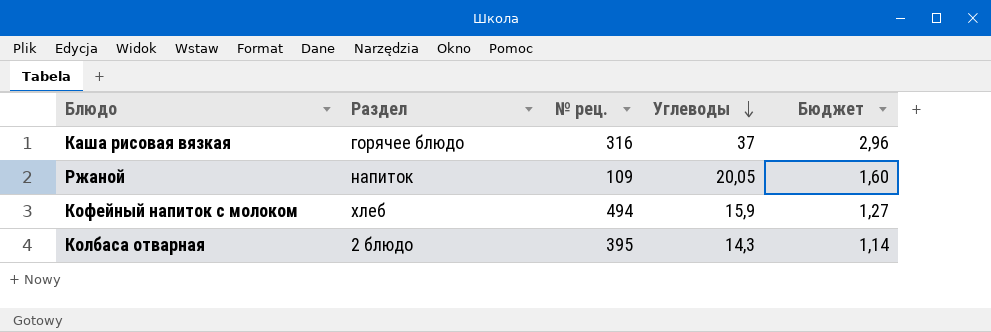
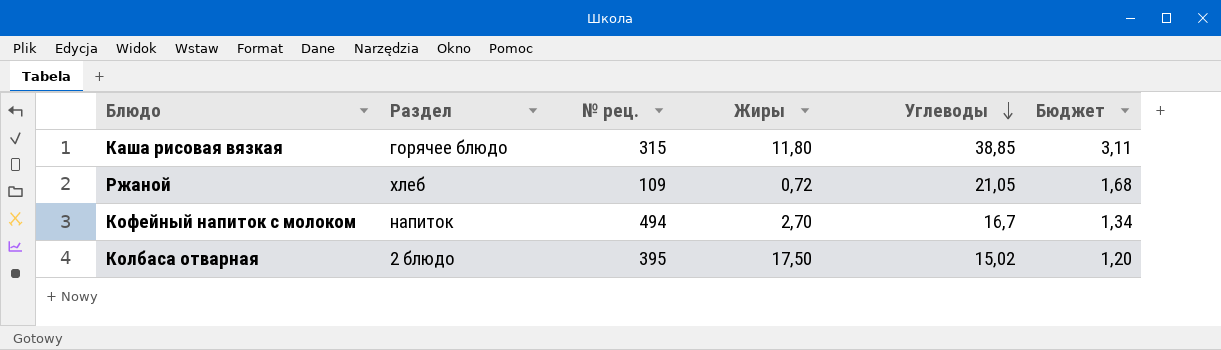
column Жиры | position: none -> 4
Каша рисовая вязкая | № рец.: 316 -> 315
Каша рисовая вязкая | Углеводы: 37 -> 38,85
Каша рисовая вязкая | Бюджет: 2,96 -> 3,11
Ржаной | Раздел: напиток -> хлеб
Ржаной | Углеводы: 20,05 -> 21,05
Ржаной | Бюджет: 1,60 -> 1,68
Кофейный напиток с молоком | Раздел: хлеб -> напиток
Кофейный напиток с молоком | Углеводы: 15,9 -> 16,7
Кофейный напиток с молоком | Бюджет: 1,27 -> 1,34
Колбаса отварная | Углеводы: 14,3 -> 15,02
Колбаса отварная | Бюджет: 1,14 -> 1,20

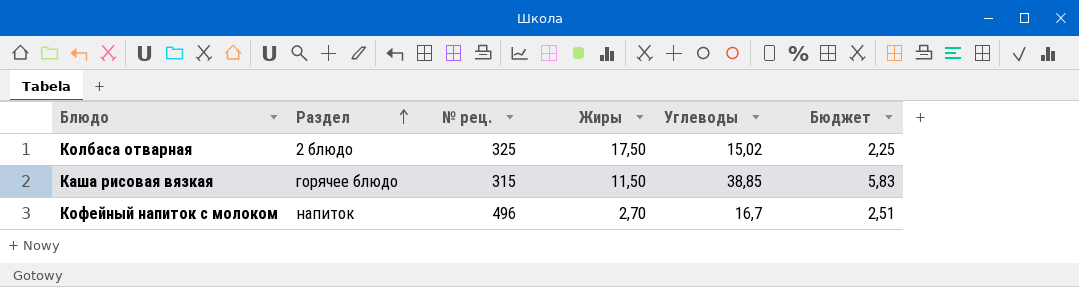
row order: Углеводы descending -> Раздел ascending
column Бюджет | formula: [Углеводы] * 0,08 -> [Углеводы] * 0,15
row Ржаной: хлеб | 109 | 0,72 | 21,05 | 1,68 -> none
Колбаса отварная | № рец.: 395 -> 325
Каша рисовая вязкая | Жиры: 11,80 -> 11,50
Кофейный напиток с молоком | № рец.: 494 -> 496

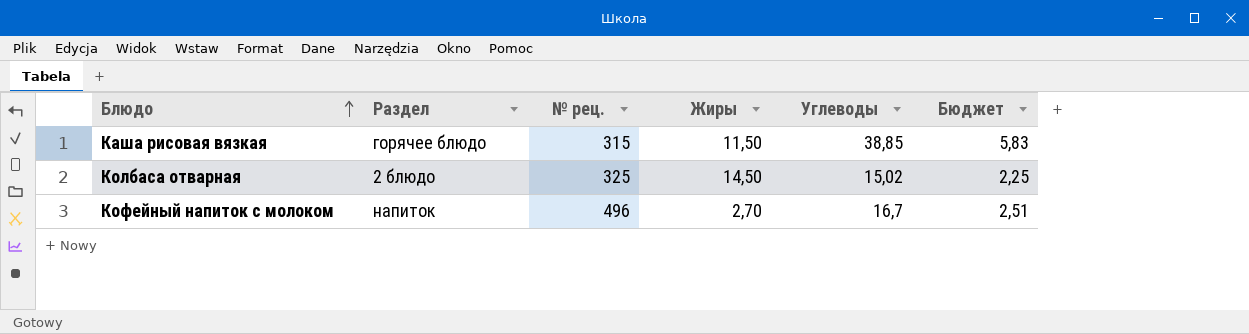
row order: Раздел ascending -> Блюдо ascending
Колбаса отварная | Жиры: 17,50 -> 14,50

